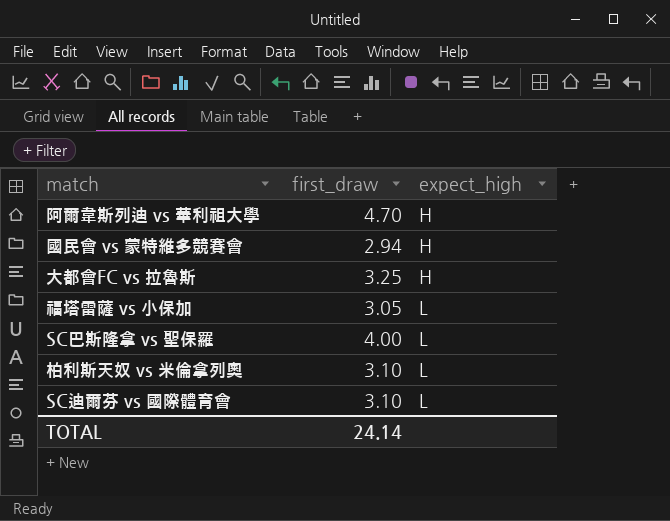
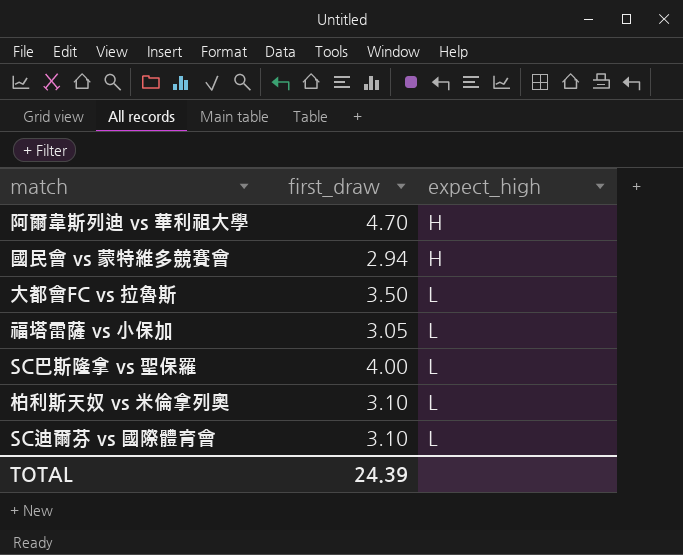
大都會FC vs 拉魯斯 | first_draw: 3.25 -> 3.50
大都會FC vs 拉魯斯 | expect_high: H -> L
TOTAL | first_draw: 24.14 -> 24.39

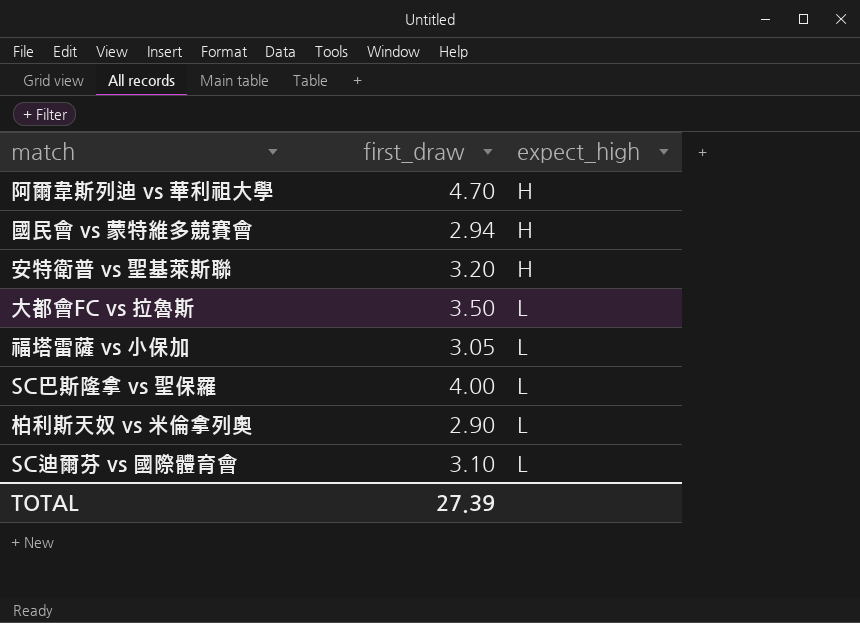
row 安特衛普 vs 聖基萊斯聯: none -> 3.20 | H
柏利斯天奴 vs 米倫拿列奧 | first_draw: 3.10 -> 2.90
TOTAL | first_draw: 24.39 -> 27.39

